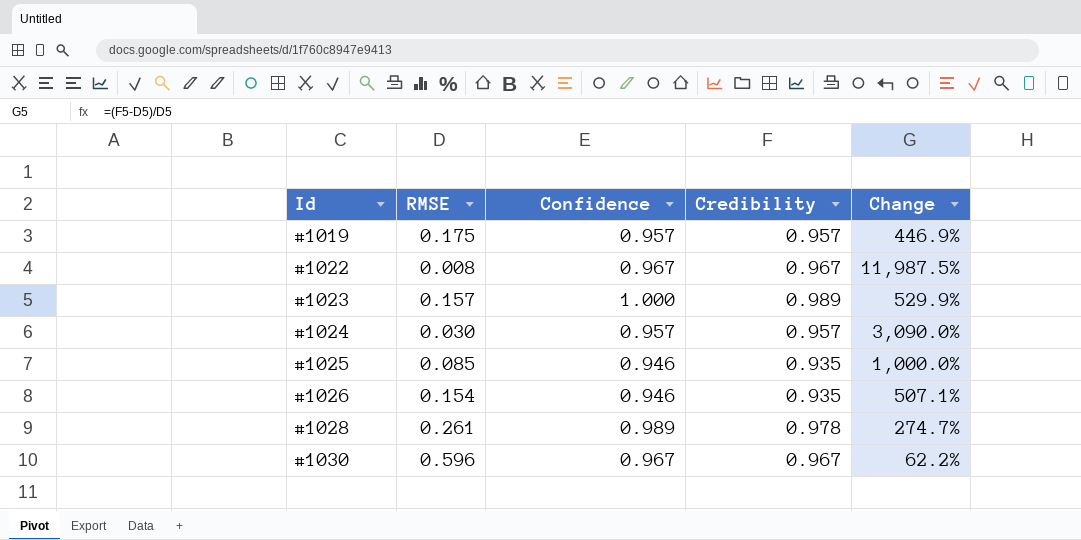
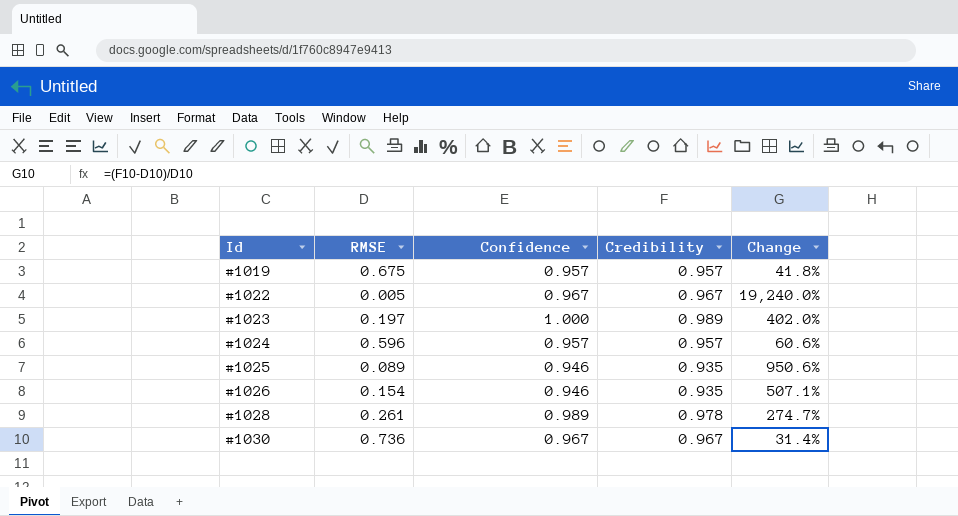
#1019 | RMSE: 0.175 -> 0.675
#1019 | Change: 446.9% -> 41.8%
#1022 | RMSE: 0.008 -> 0.005
#1022 | Change: 11,987.5% -> 19,240.0%
#1023 | RMSE: 0.157 -> 0.197
#1023 | Change: 529.9% -> 402.0%
#1024 | RMSE: 0.030 -> 0.596
#1024 | Change: 3,090.0% -> 60.6%
#1025 | RMSE: 0.085 -> 0.089
#1025 | Change: 1,000.0% -> 950.6%
#1030 | RMSE: 0.596 -> 0.736
#1030 | Change: 62.2% -> 31.4%

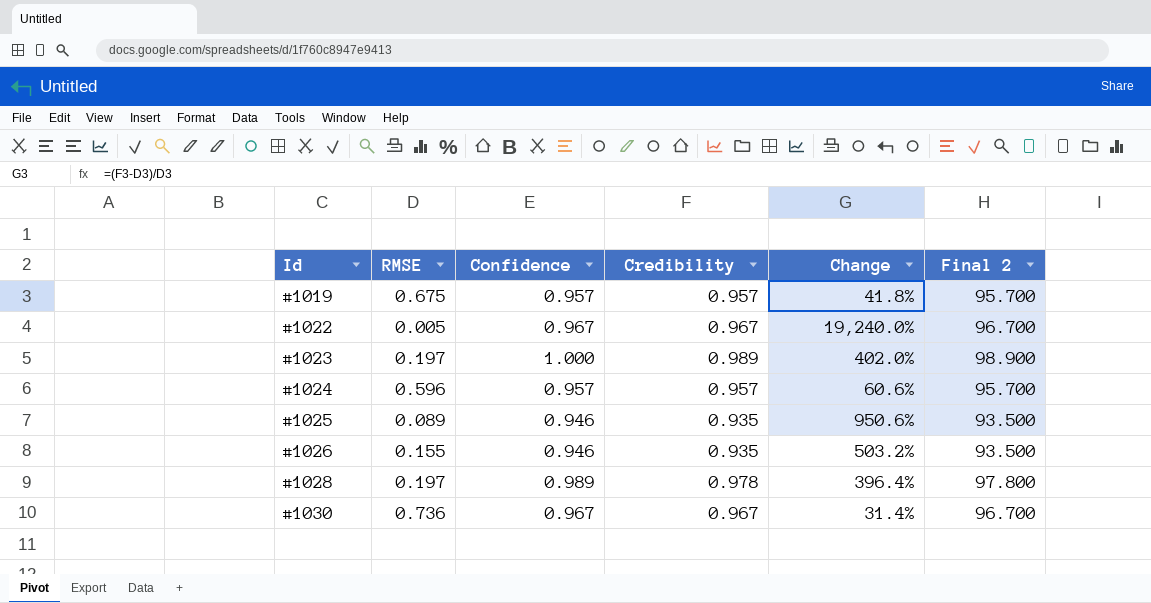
column Final 2 | formula: none -> [Credibility] * 100
#1026 | RMSE: 0.154 -> 0.155
#1026 | Change: 507.1% -> 503.2%
#1028 | RMSE: 0.261 -> 0.197
#1028 | Change: 274.7% -> 396.4%

